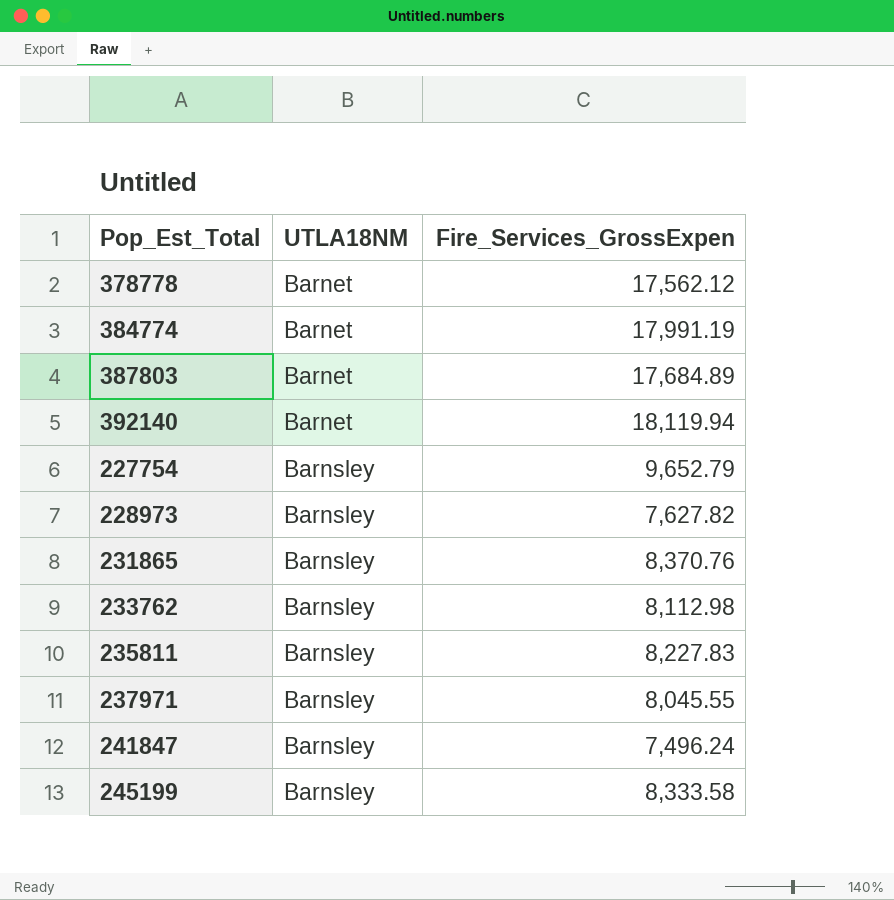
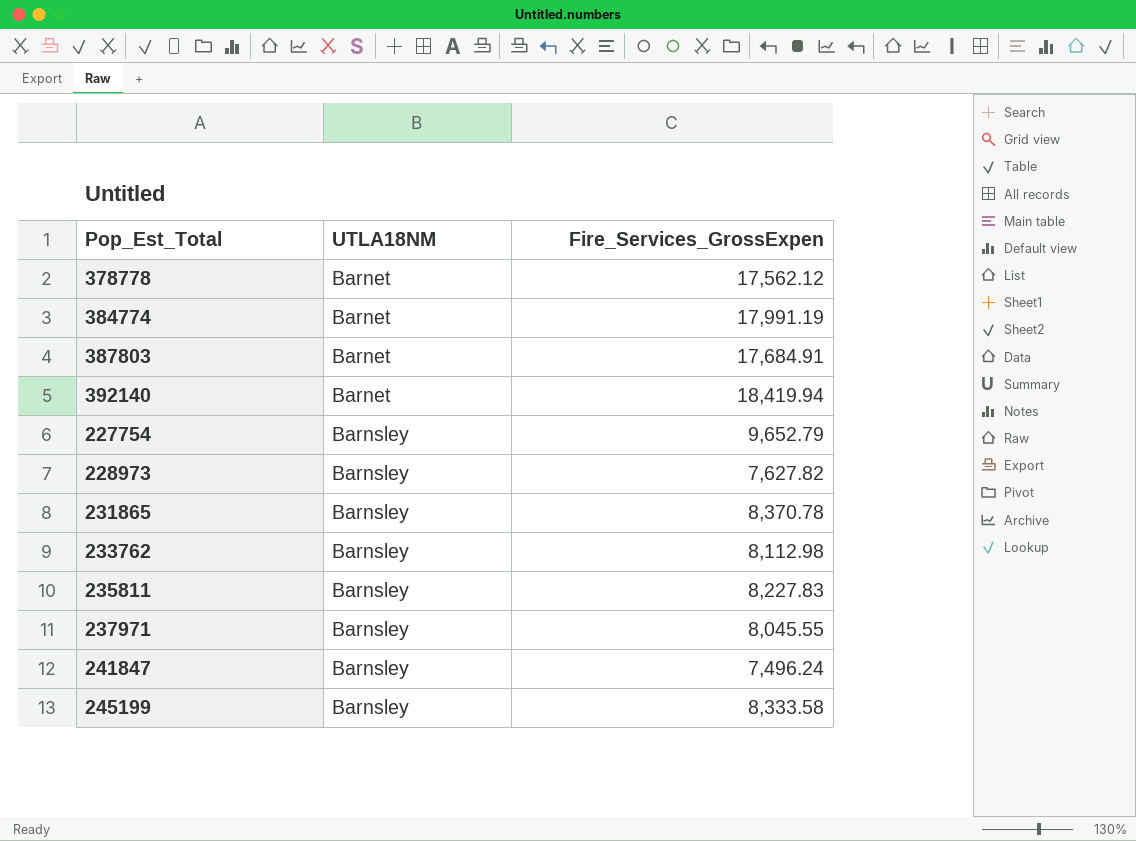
387803 | Fire_Services_GrossExpen: 17,684.89 -> 17,684.91
392140 | Fire_Services_GrossExpen: 18,119.94 -> 18,419.94
231865 | Fire_Services_GrossExpen: 8,370.76 -> 8,370.78

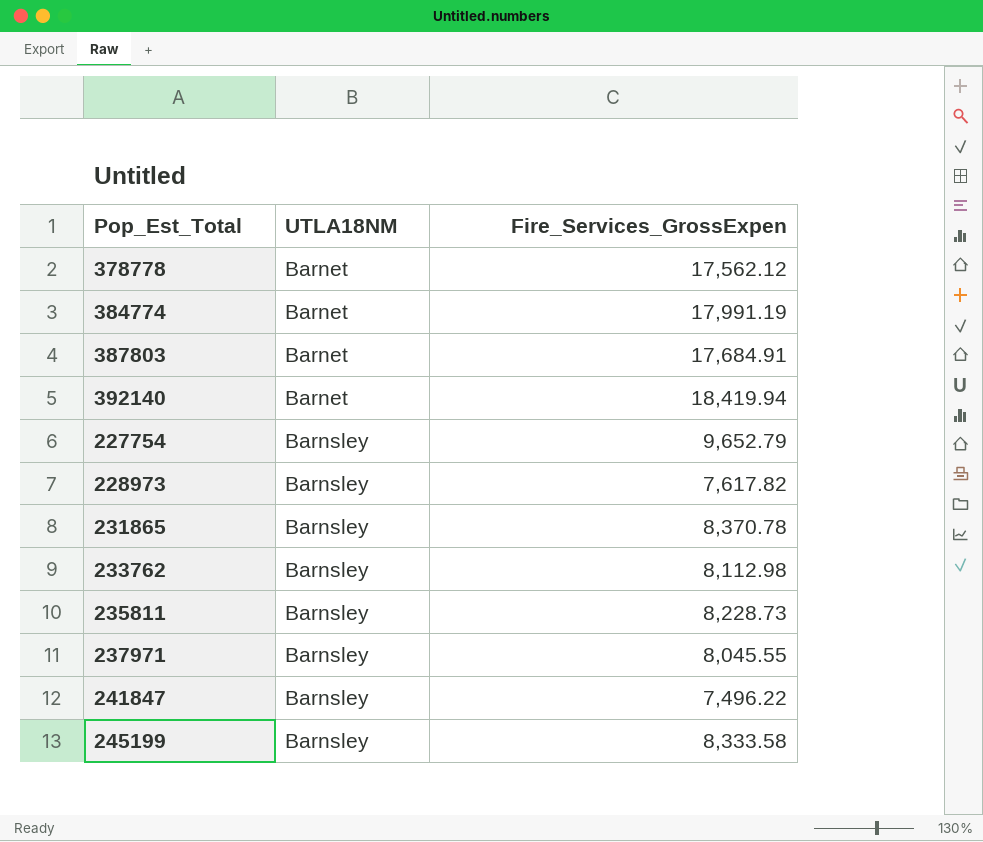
228973 | Fire_Services_GrossExpen: 7,627.82 -> 7,617.82
235811 | Fire_Services_GrossExpen: 8,227.83 -> 8,228.73
241847 | Fire_Services_GrossExpen: 7,496.24 -> 7,496.22

